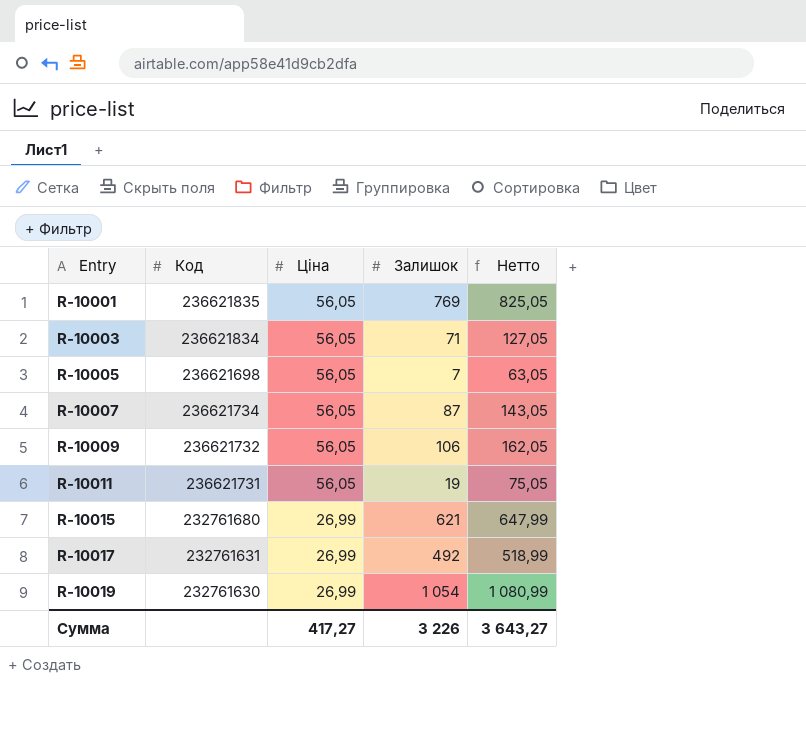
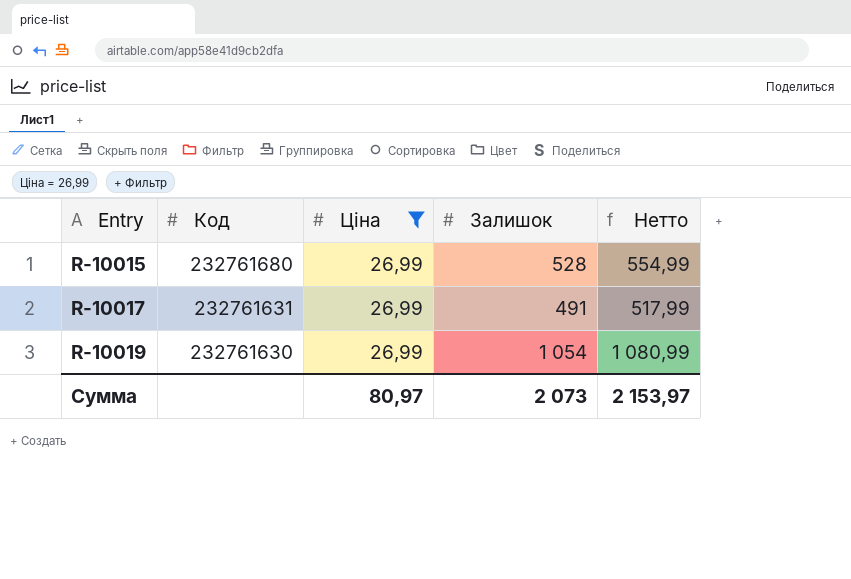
filter: none -> Ціна = 26,99
R-10015 | Залишок: 621 -> 528
R-10015 | Нетто: 647,99 -> 554,99
R-10017 | Залишок: 492 -> 491
R-10017 | Нетто: 518,99 -> 517,99
Сумма | Ціна: 417,27 -> 80,97
Сумма | Залишок: 3 226 -> 2 073
Сумма | Нетто: 3 643,27 -> 2 153,97

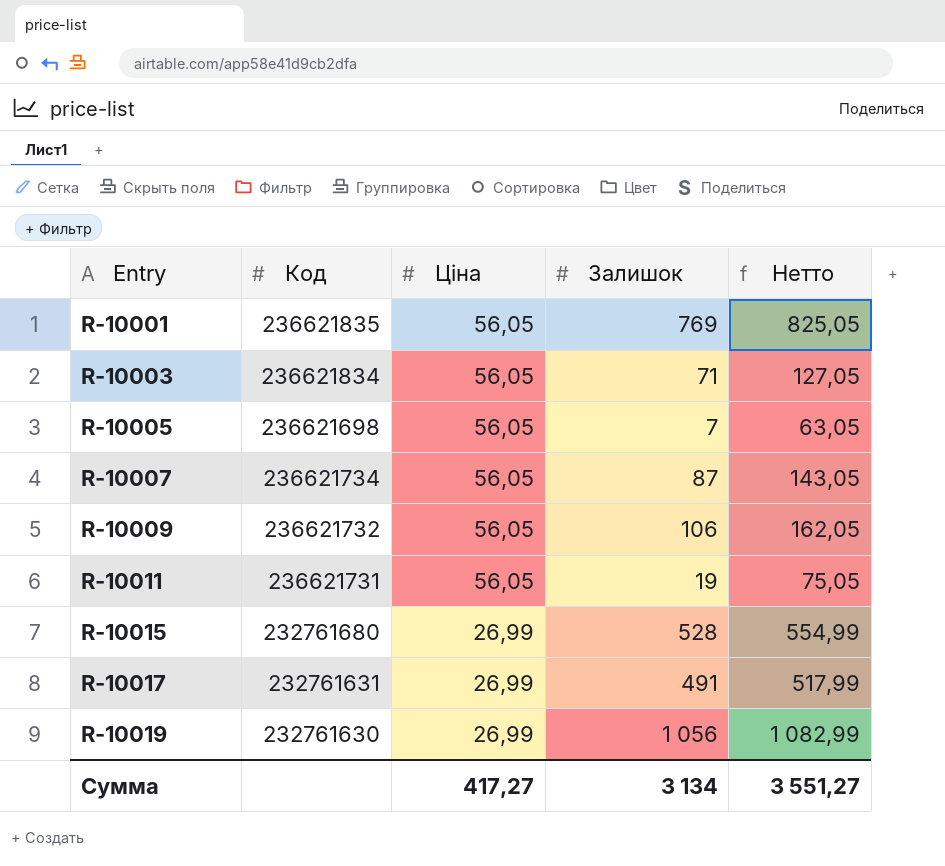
filter: Ціна = 26,99 -> none
R-10019 | Залишок: 1 054 -> 1 056
R-10019 | Нетто: 1 080,99 -> 1 082,99
Сумма | Ціна: 80,97 -> 417,27
Сумма | Залишок: 2 073 -> 3 134
Сумма | Нетто: 2 153,97 -> 3 551,27

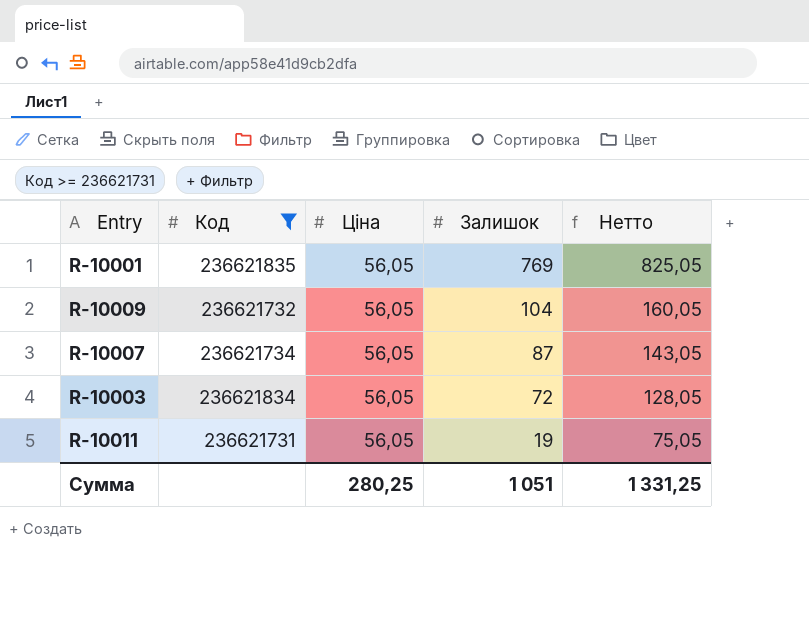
filter: none -> Код >= 236621731
row order: Entry ascending -> Залишок descending
R-10009 | Залишок: 106 -> 104
R-10009 | Нетто: 162,05 -> 160,05
R-10003 | Залишок: 71 -> 72
R-10003 | Нетто: 127,05 -> 128,05
Сумма | Ціна: 417,27 -> 280,25
Сумма | Залишок: 3 134 -> 1 051
Сумма | Нетто: 3 551,27 -> 1 331,25

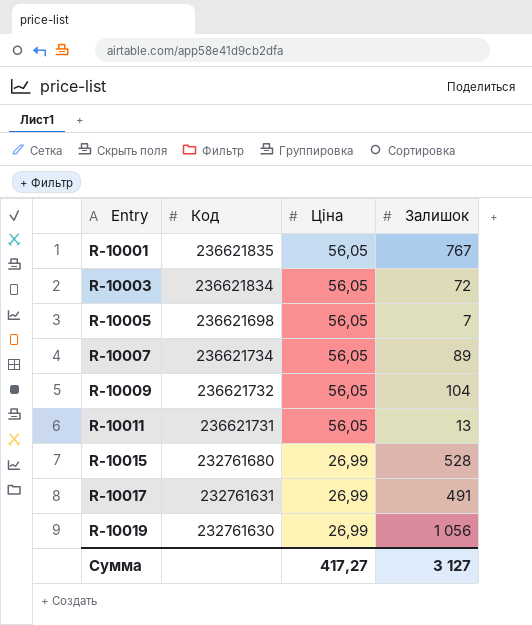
filter: Код >= 236621731 -> none
row order: Залишок descending -> Entry ascending
column Нетто | formula: [Ціна] + [Залишок] -> none
R-10001 | Залишок: 769 -> 767
R-10007 | Залишок: 87 -> 89
R-10011 | Залишок: 19 -> 13
Сумма | Ціна: 280,25 -> 417,27
Сумма | Залишок: 1 051 -> 3 127

